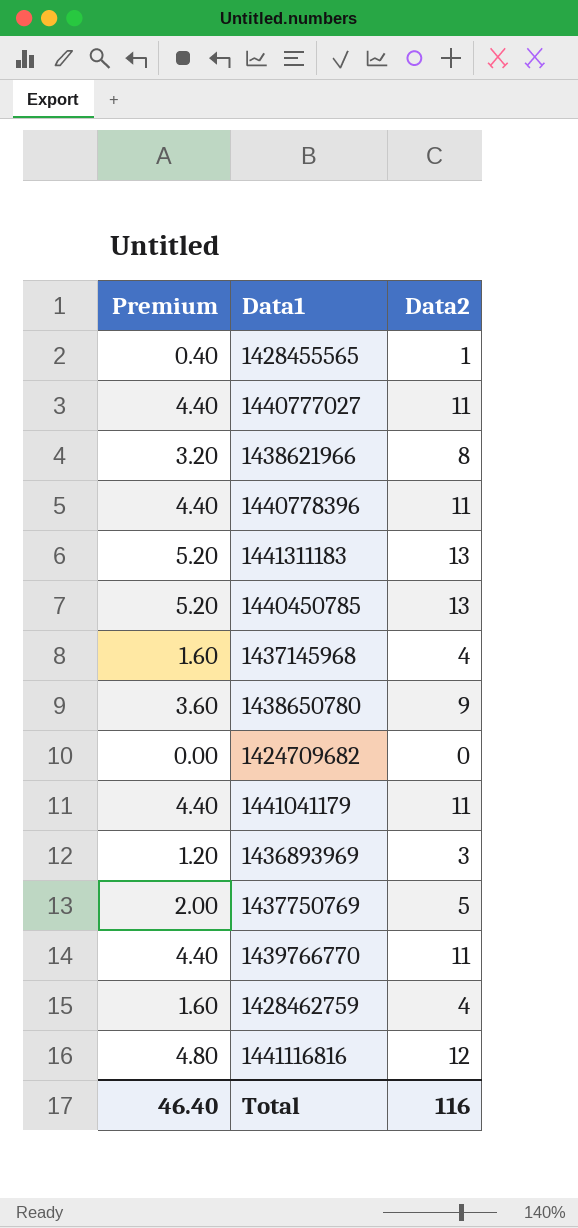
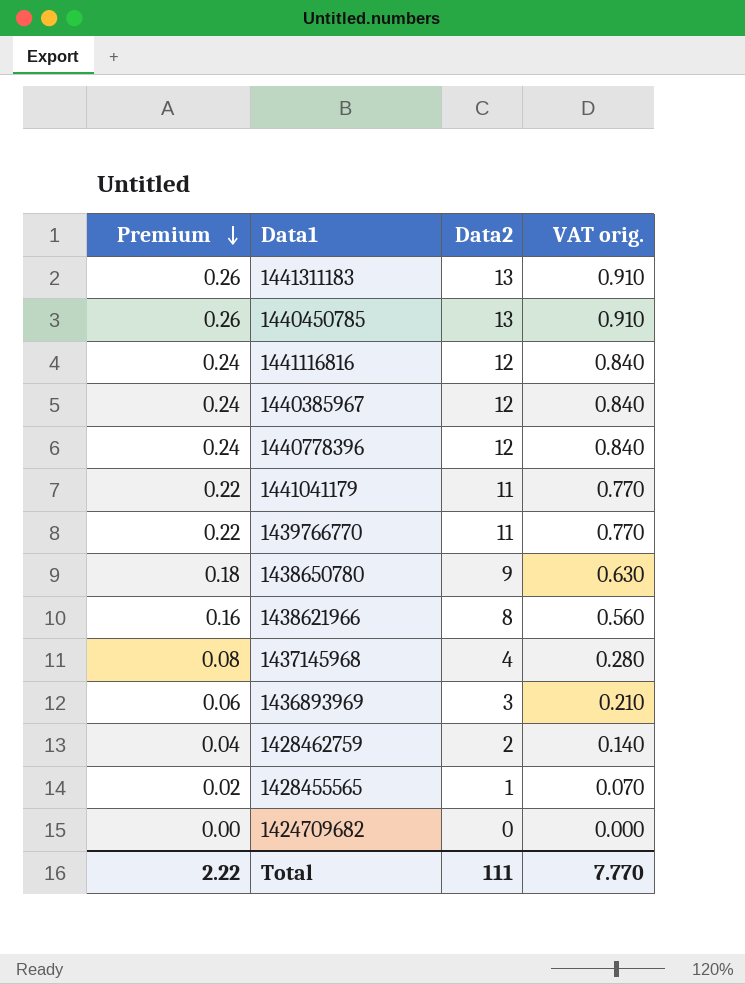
row order: none -> Premium descending
column Premium | formula: [Data2] * 0.4 -> [Data2] * 0.02
column VAT orig. | formula: none -> [Data2] * 0.07
row 1440777027: 4.40 | 11 -> none
row 1437750769: 2.00 | 5 -> none
row 1440385967: none -> 0.24 | 12 | 0.840
1440778396 | Data2: 11 -> 12
1428462759 | Data2: 4 -> 2
Total | Premium: 46.40 -> 2.22
Total | Data2: 116 -> 111

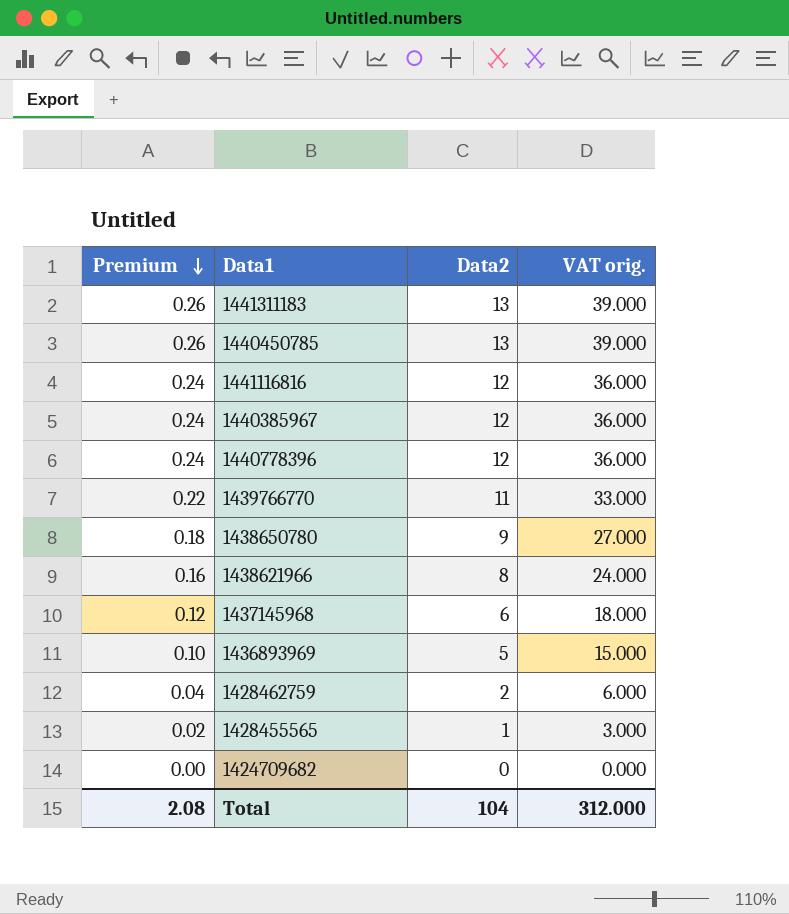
column VAT orig. | formula: [Data2] * 0.07 -> [Data2] * 3
row 1441041179: 0.22 | 11 | 0.770 -> none
1437145968 | Premium: 0.08 -> 0.12
1437145968 | Data2: 4 -> 6
1436893969 | Premium: 0.06 -> 0.10
1436893969 | Data2: 3 -> 5
Total | Premium: 2.22 -> 2.08
Total | Data2: 111 -> 104
Total | VAT orig.: 7.770 -> 312.000

